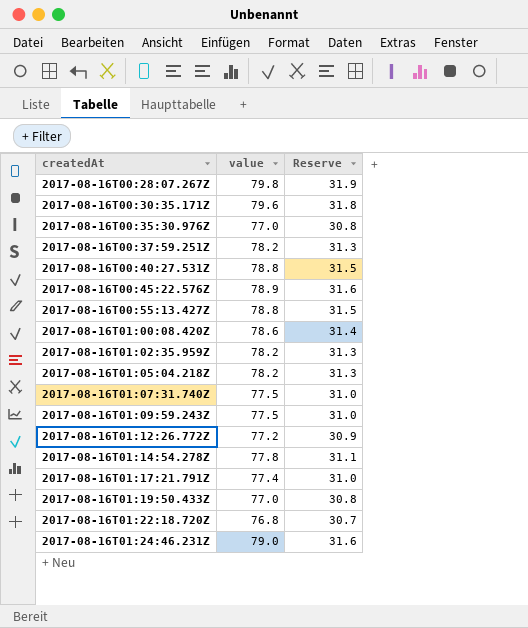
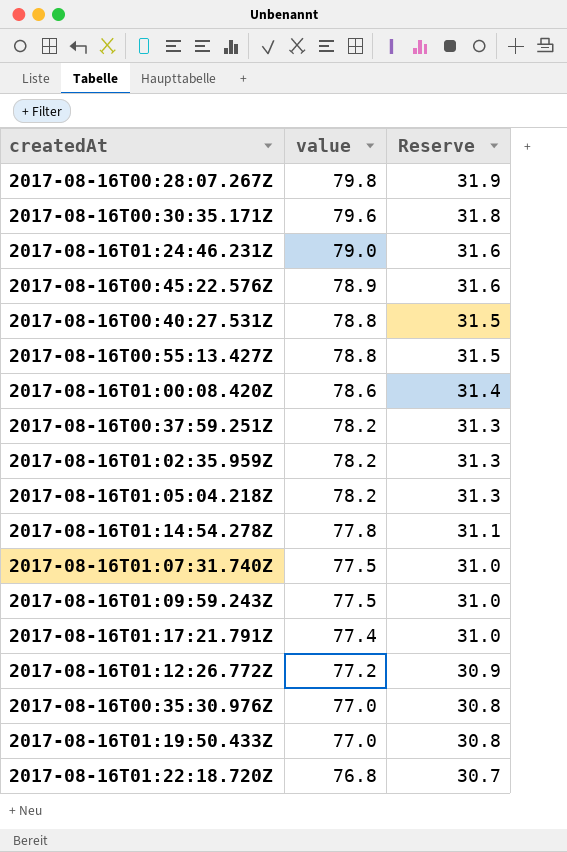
row order: createdAt ascending -> value descending

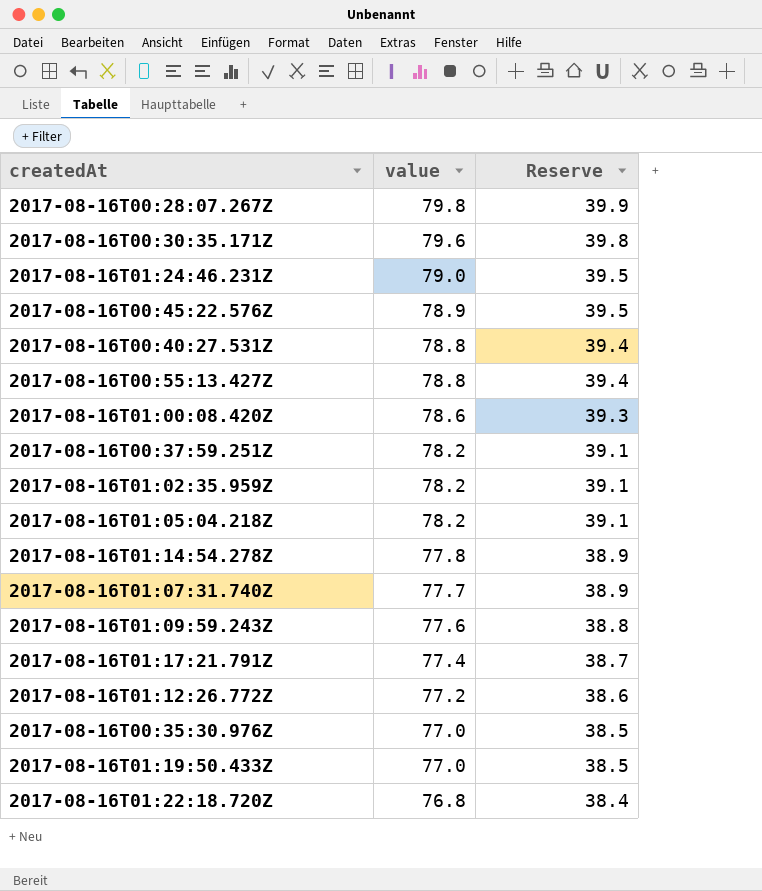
column Reserve | formula: [value] * 0.4 -> [value] * 0.5
2017-08-16T01:07:31.740Z | value: 77.5 -> 77.7
2017-08-16T01:09:59.243Z | value: 77.5 -> 77.6

